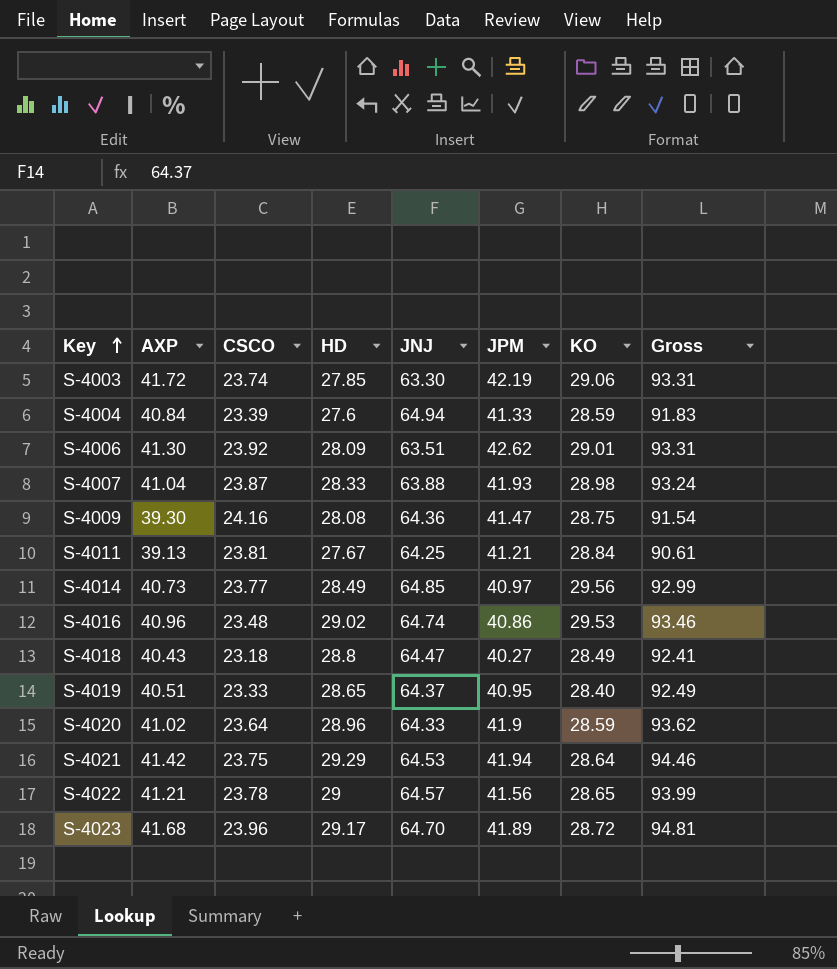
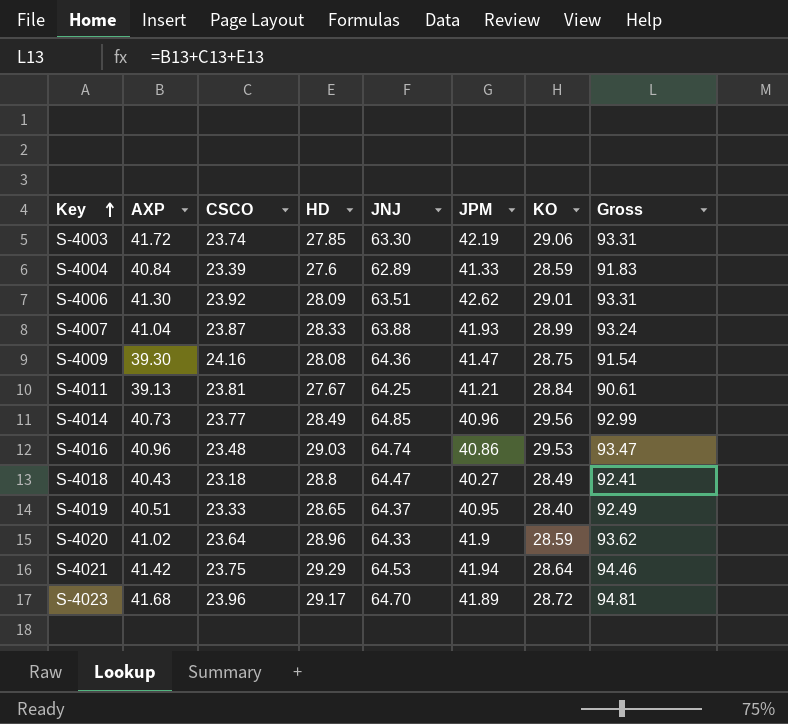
row S-4022: 41.21 | 23.78 | 29 | 64.57 | 41.56 | 28.65 | 93.99 -> none
S-4004 | JNJ: 64.94 -> 62.89
S-4007 | KO: 28.98 -> 28.99
S-4014 | JPM: 40.97 -> 40.96
S-4016 | HD: 29.02 -> 29.03
S-4016 | Gross: 93.46 -> 93.47

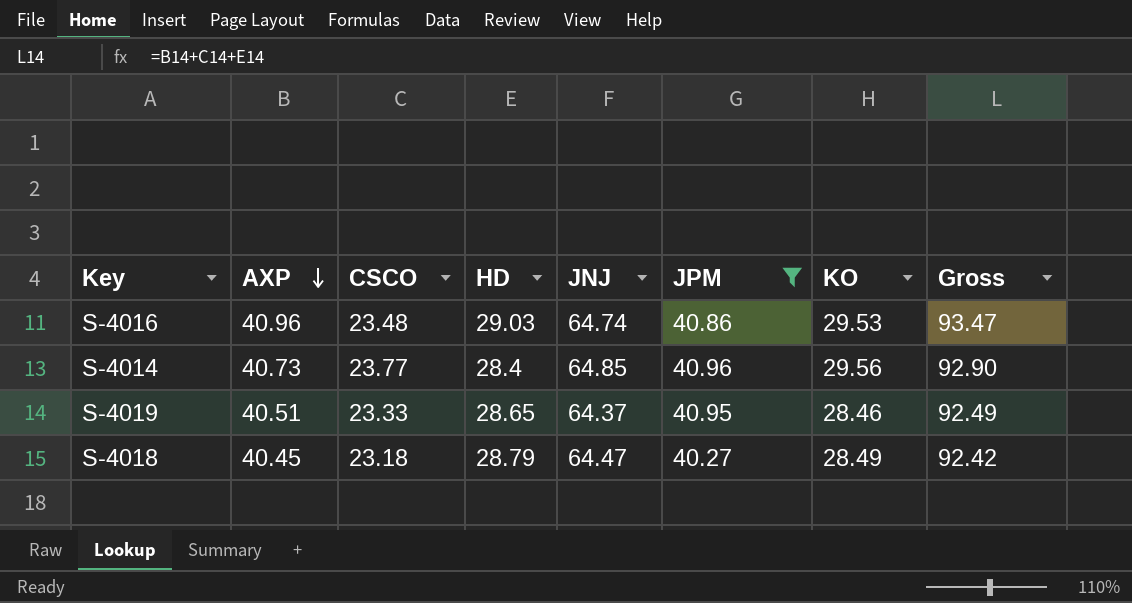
filter: none -> JPM <= 40.96
row order: Key ascending -> AXP descending
S-4014 | HD: 28.49 -> 28.4
S-4014 | Gross: 92.99 -> 92.90
S-4019 | KO: 28.40 -> 28.46
S-4018 | AXP: 40.43 -> 40.45
S-4018 | HD: 28.8 -> 28.79
S-4018 | Gross: 92.41 -> 92.42

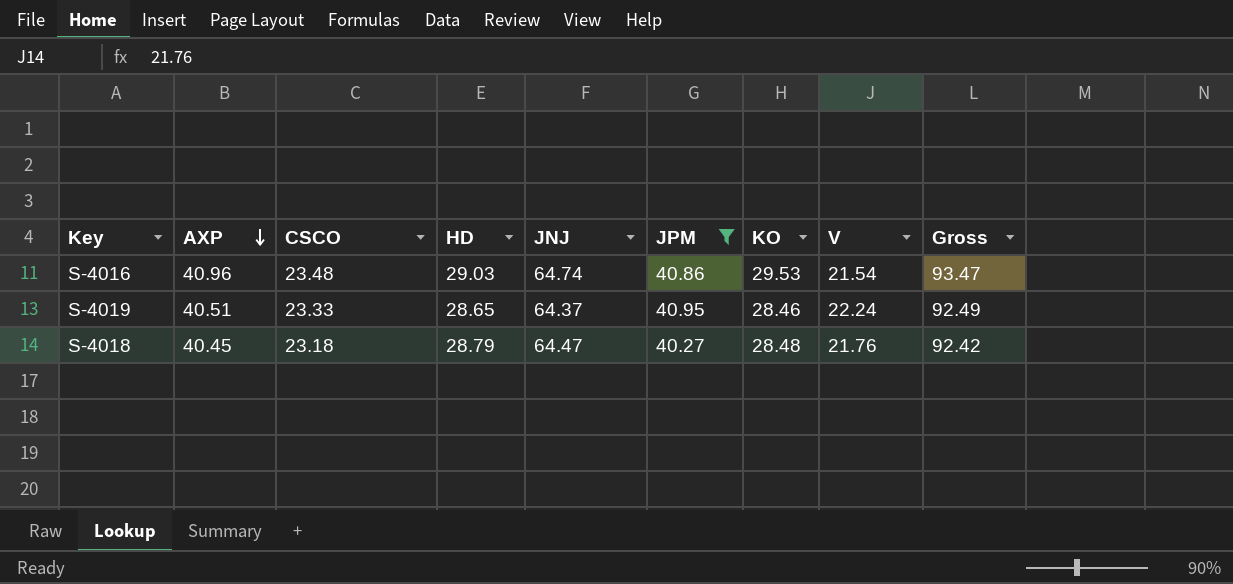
column V | position: none -> 8
row S-4014: 40.73 | 23.77 | 28.4 | 64.85 | 40.96 | 29.56 | 92.90 -> none
S-4018 | KO: 28.49 -> 28.48

